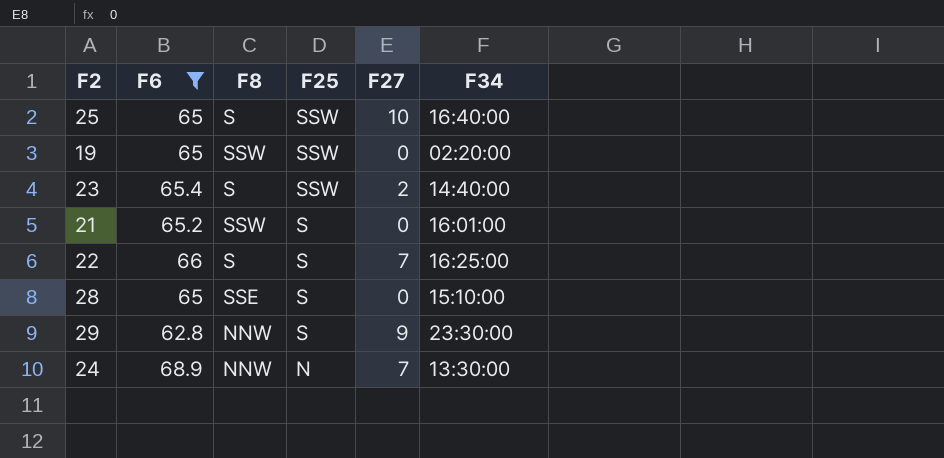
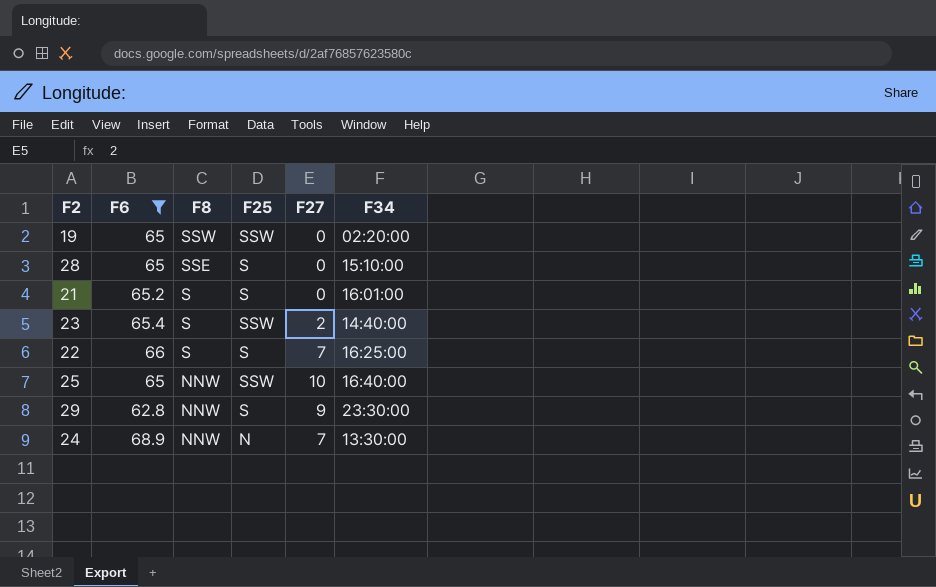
row order: F25 descending -> F8 descending
21 | F8: SSW -> S
25 | F8: S -> NNW

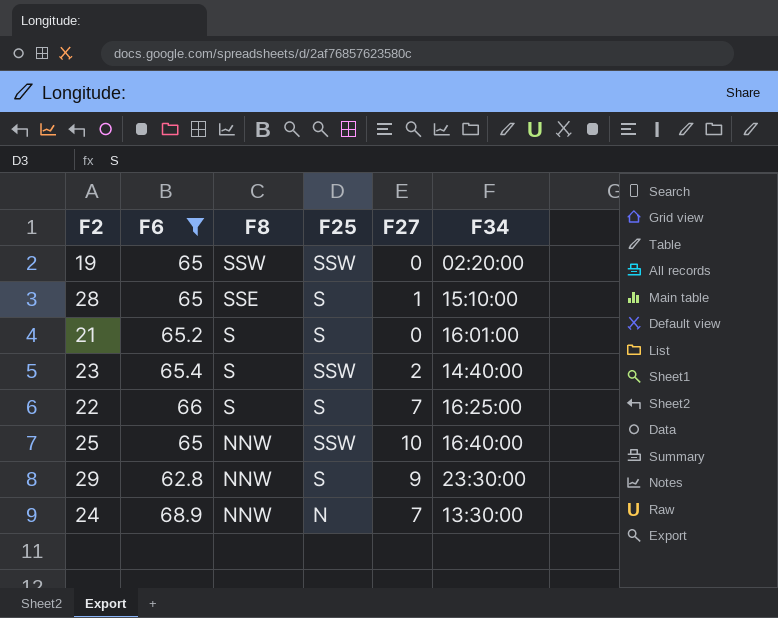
28 | F27: 0 -> 1

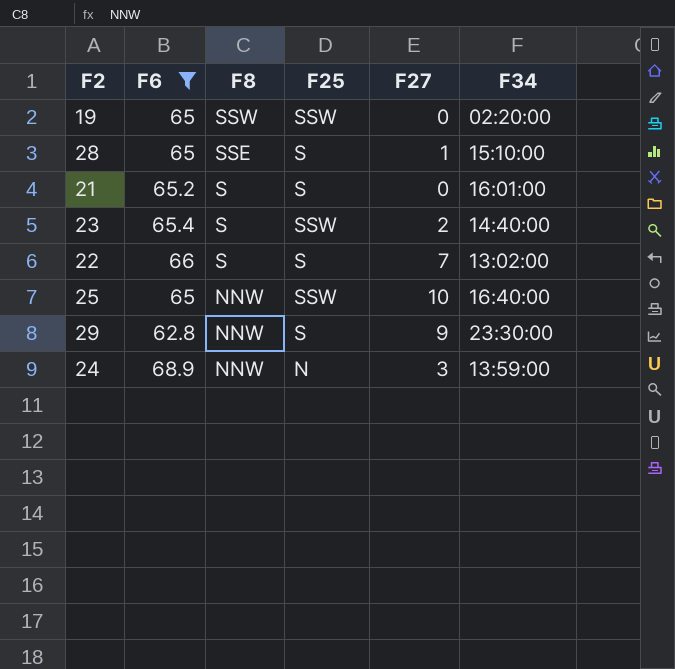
22 | F34: 16:25:00 -> 13:02:00
24 | F27: 7 -> 3
24 | F34: 13:30:00 -> 13:59:00

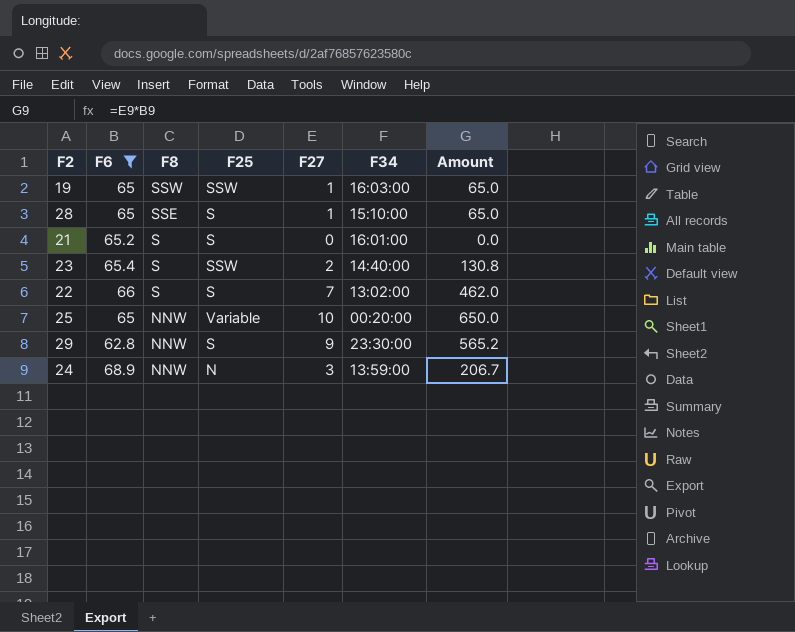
column Amount | formula: none -> [F6] * [F27]
19 | F27: 0 -> 1
19 | F34: 02:20:00 -> 16:03:00
25 | F25: SSW -> Variable
25 | F34: 16:40:00 -> 00:20:00

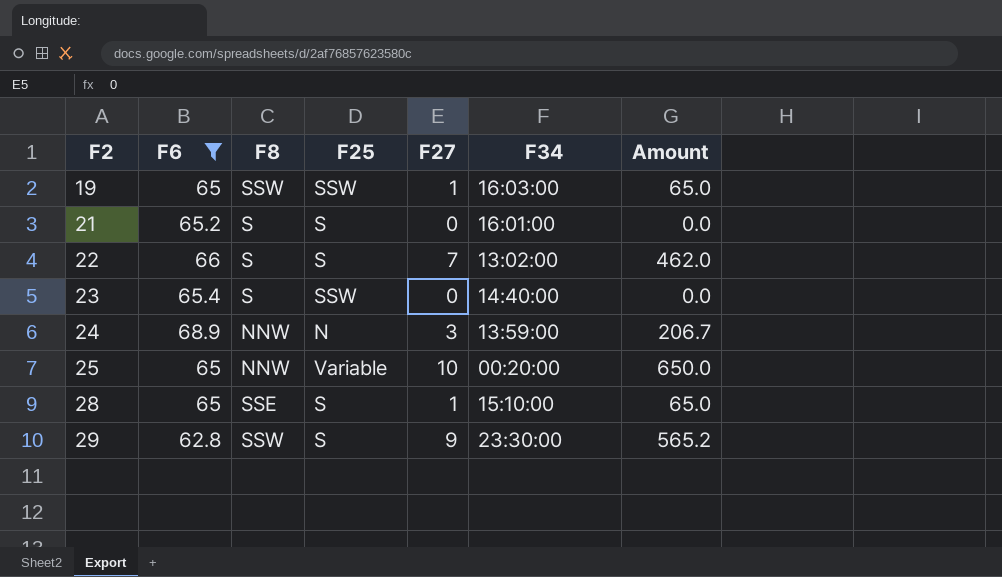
row order: F8 descending -> F2 ascending
23 | F27: 2 -> 0
23 | Amount: 130.8 -> 0.0
29 | F8: NNW -> SSW

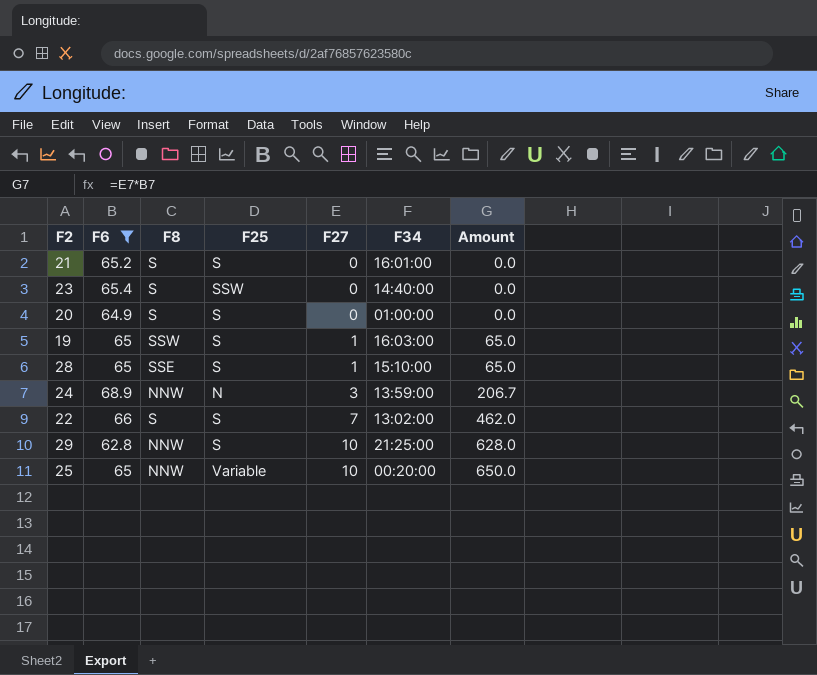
row order: F2 ascending -> F27 ascending
row 20: none -> 64.9 | S | S | 0 | 01:00:00 | 0.0
19 | F25: SSW -> S
29 | F8: SSW -> NNW
29 | F27: 9 -> 10
29 | F34: 23:30:00 -> 21:25:00
29 | Amount: 565.2 -> 628.0

